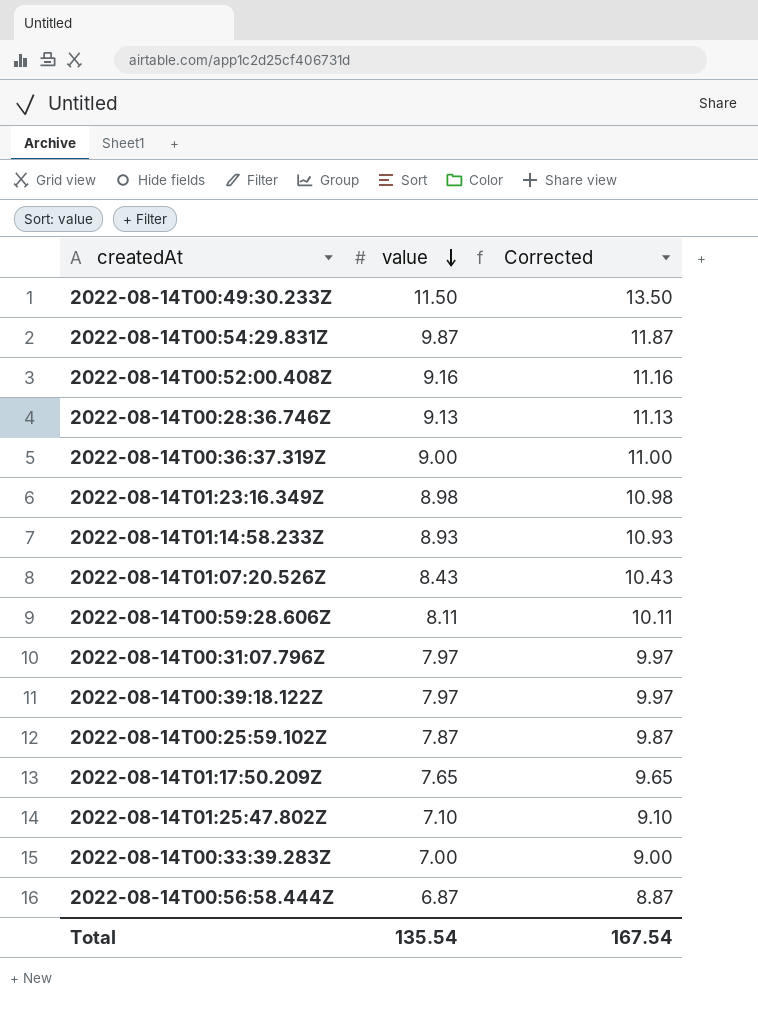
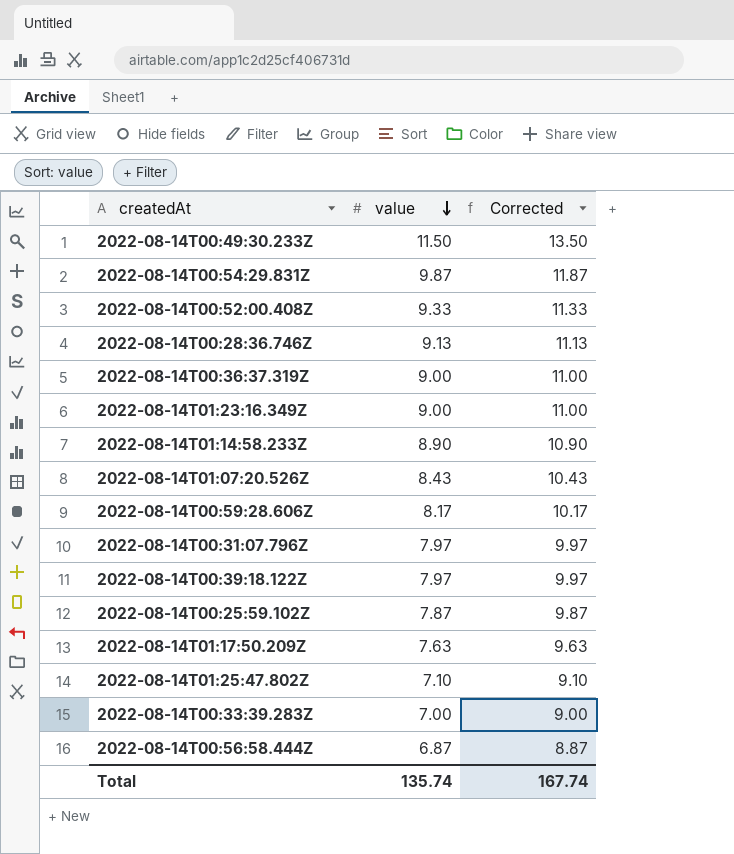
2022-08-14T00:52:00.408Z | value: 9.16 -> 9.33
2022-08-14T00:52:00.408Z | Corrected: 11.16 -> 11.33
2022-08-14T01:23:16.349Z | value: 8.98 -> 9.00
2022-08-14T01:23:16.349Z | Corrected: 10.98 -> 11.00
2022-08-14T01:14:58.233Z | value: 8.93 -> 8.90
2022-08-14T01:14:58.233Z | Corrected: 10.93 -> 10.90
2022-08-14T00:59:28.606Z | value: 8.11 -> 8.17
2022-08-14T00:59:28.606Z | Corrected: 10.11 -> 10.17
2022-08-14T01:17:50.209Z | value: 7.65 -> 7.63
2022-08-14T01:17:50.209Z | Corrected: 9.65 -> 9.63
Total | value: 135.54 -> 135.74
Total | Corrected: 167.54 -> 167.74

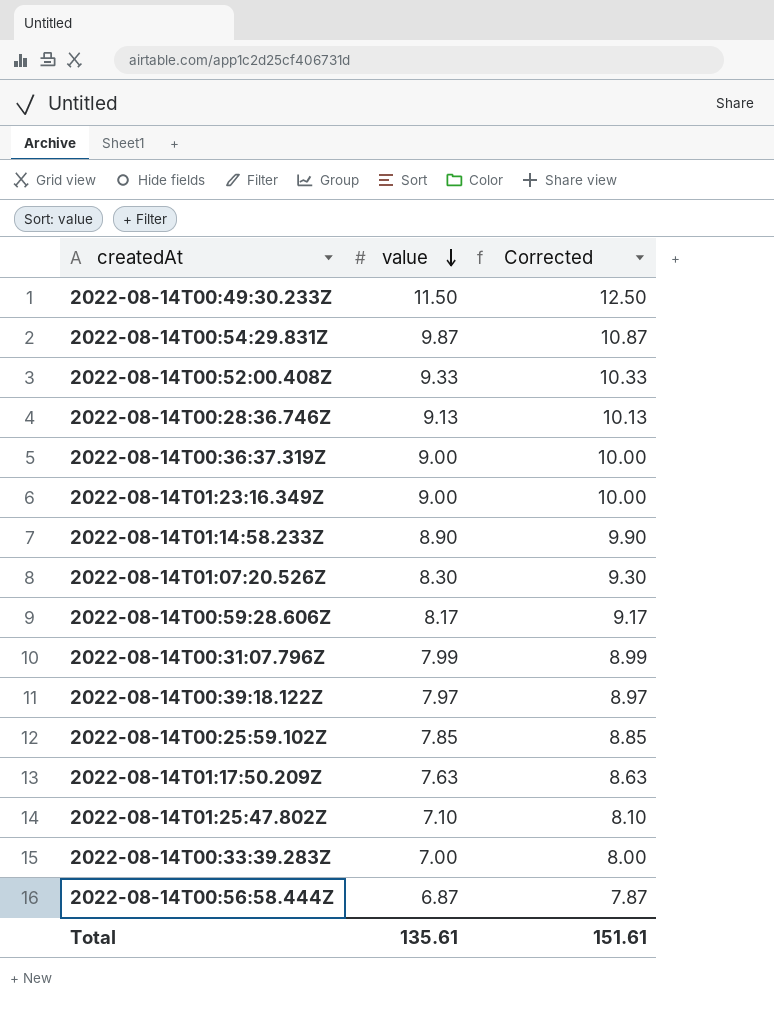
column Corrected | formula: [value] + 2 -> [value] + 1
2022-08-14T01:07:20.526Z | value: 8.43 -> 8.30
2022-08-14T00:31:07.796Z | value: 7.97 -> 7.99
2022-08-14T00:25:59.102Z | value: 7.87 -> 7.85
Total | value: 135.74 -> 135.61
Total | Corrected: 167.74 -> 151.61

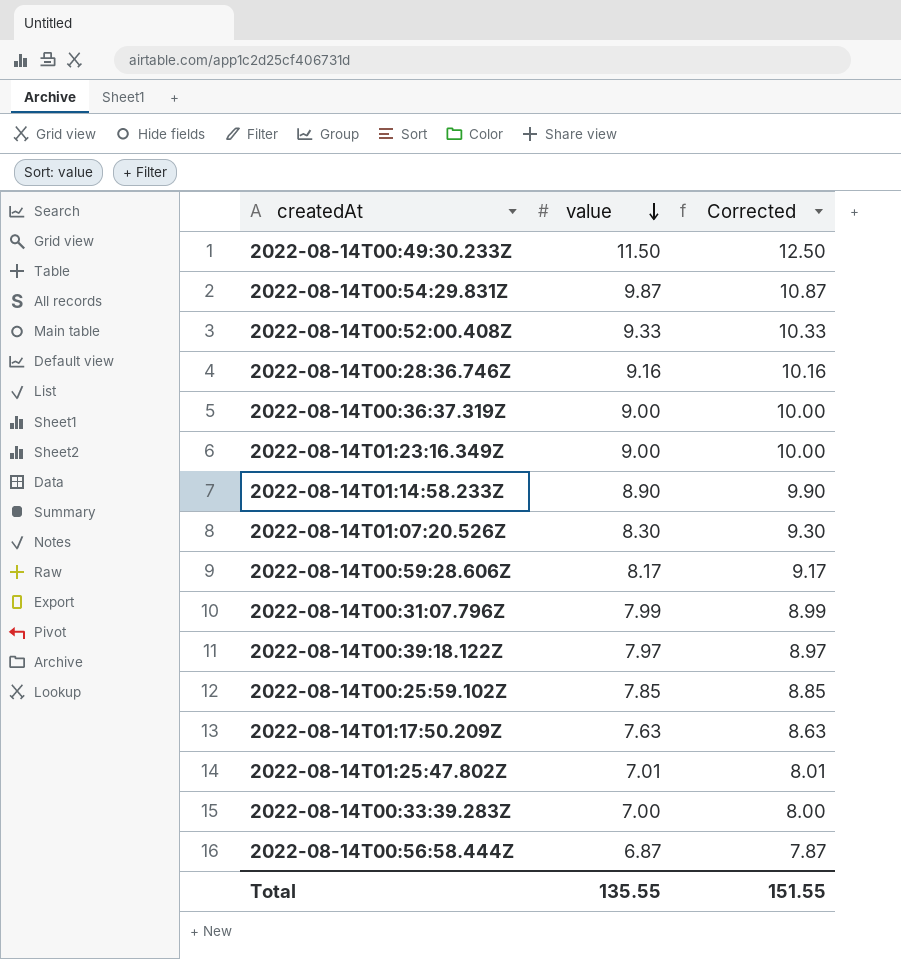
2022-08-14T00:28:36.746Z | value: 9.13 -> 9.16
2022-08-14T00:28:36.746Z | Corrected: 10.13 -> 10.16
2022-08-14T01:25:47.802Z | value: 7.10 -> 7.01
2022-08-14T01:25:47.802Z | Corrected: 8.10 -> 8.01
Total | value: 135.61 -> 135.55
Total | Corrected: 151.61 -> 151.55

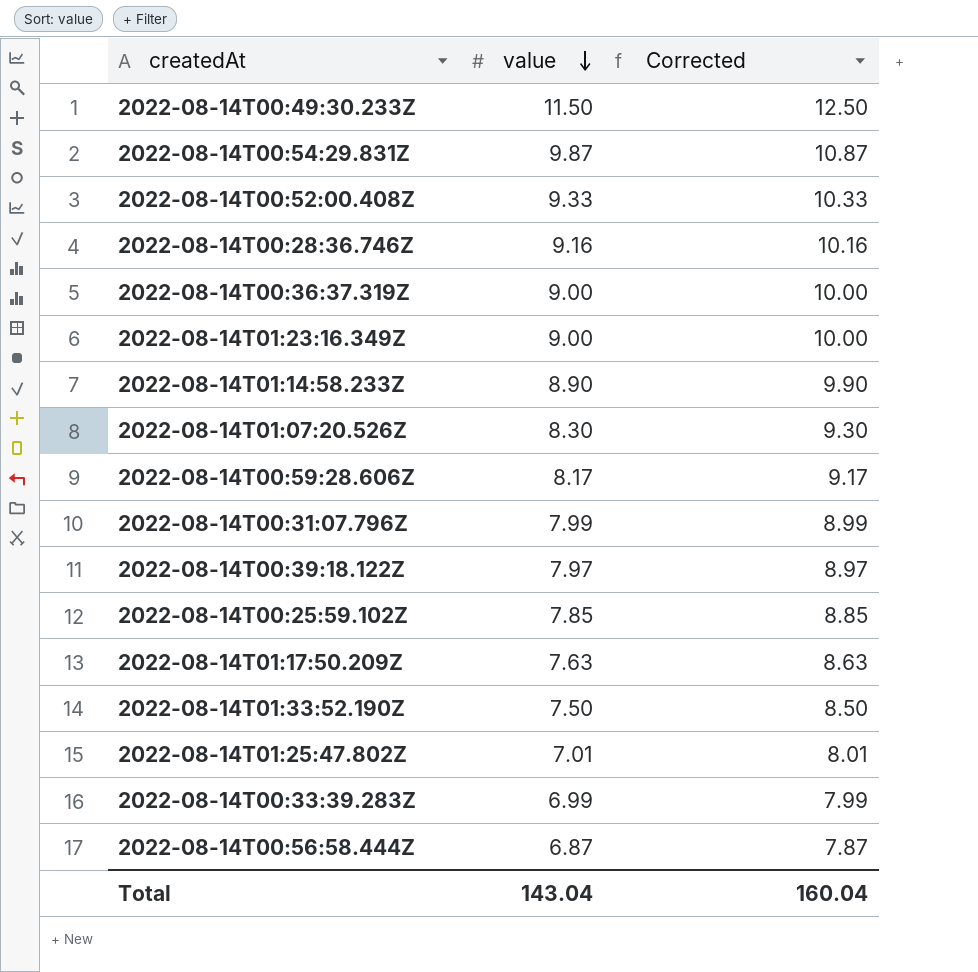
row 2022-08-14T01:33:52.190Z: none -> 7.50 | 8.50
2022-08-14T00:33:39.283Z | value: 7.00 -> 6.99
2022-08-14T00:33:39.283Z | Corrected: 8.00 -> 7.99
Total | value: 135.55 -> 143.04
Total | Corrected: 151.55 -> 160.04

